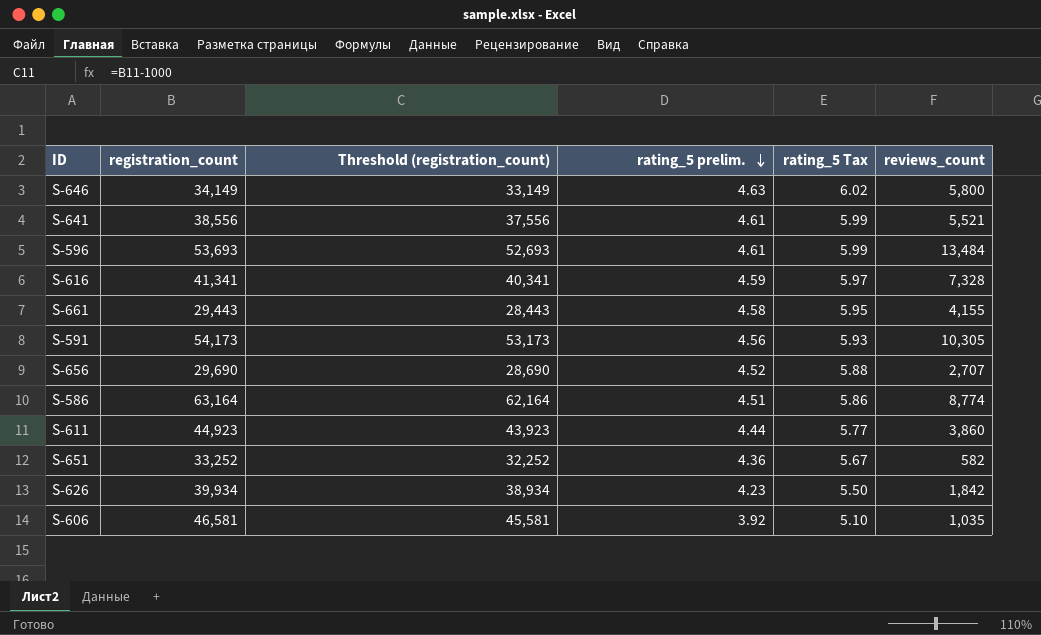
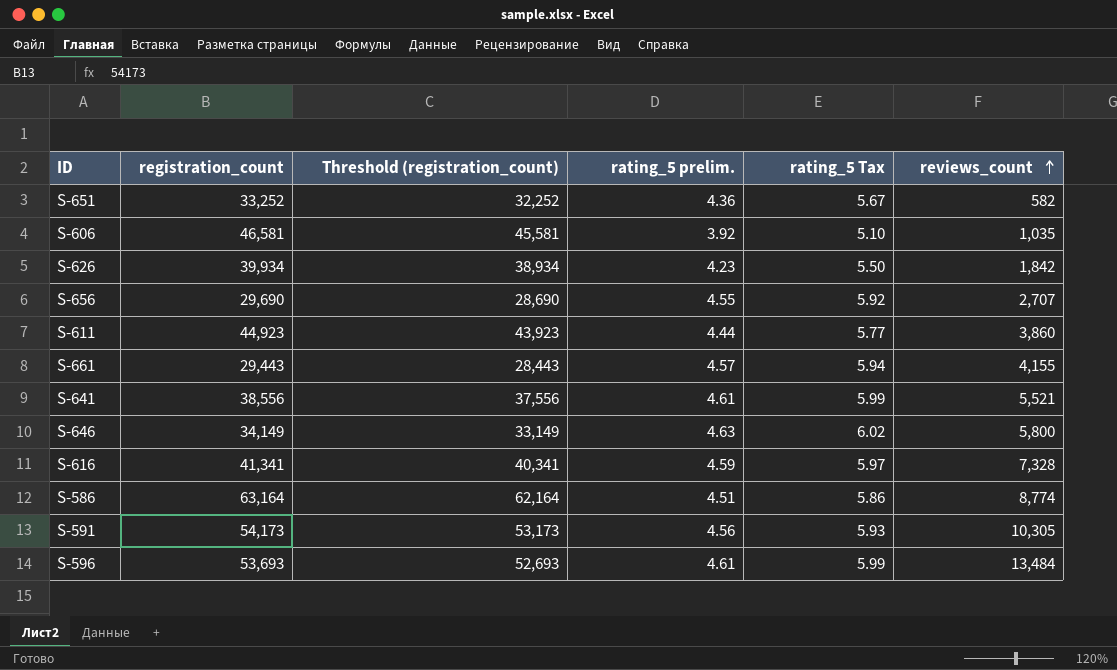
row order: rating_5 prelim. descending -> reviews_count ascending
S-656 | rating_5 prelim.: 4.52 -> 4.55
S-656 | rating_5 Tax: 5.88 -> 5.92
S-661 | rating_5 prelim.: 4.58 -> 4.57
S-661 | rating_5 Tax: 5.95 -> 5.94

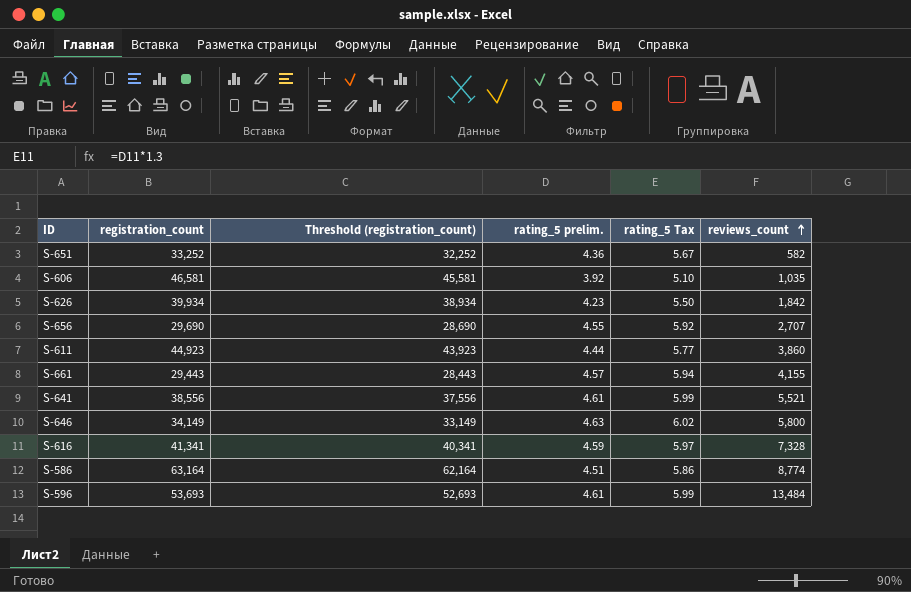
row S-591: 54,173 | 53,173 | 4.56 | 5.93 | 10,305 -> none

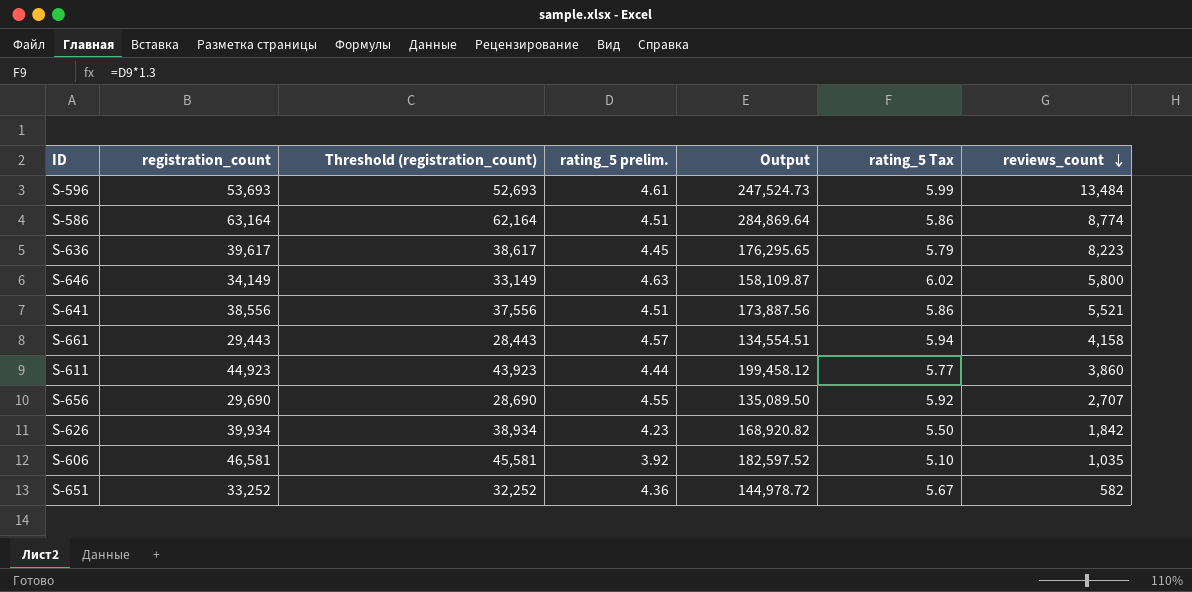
row order: reviews_count ascending -> reviews_count descending
column Output | formula: none -> [registration_count] * [rating_5 prelim.]
row S-616: 41,341 | 40,341 | 4.59 | 5.97 | 7,328 -> none
row S-636: none -> 39,617 | 38,617 | 4.45 | 176,295.65 | 5.79 | 8,223
S-641 | rating_5 prelim.: 4.61 -> 4.51
S-641 | rating_5 Tax: 5.99 -> 5.86
S-661 | reviews_count: 4,155 -> 4,158

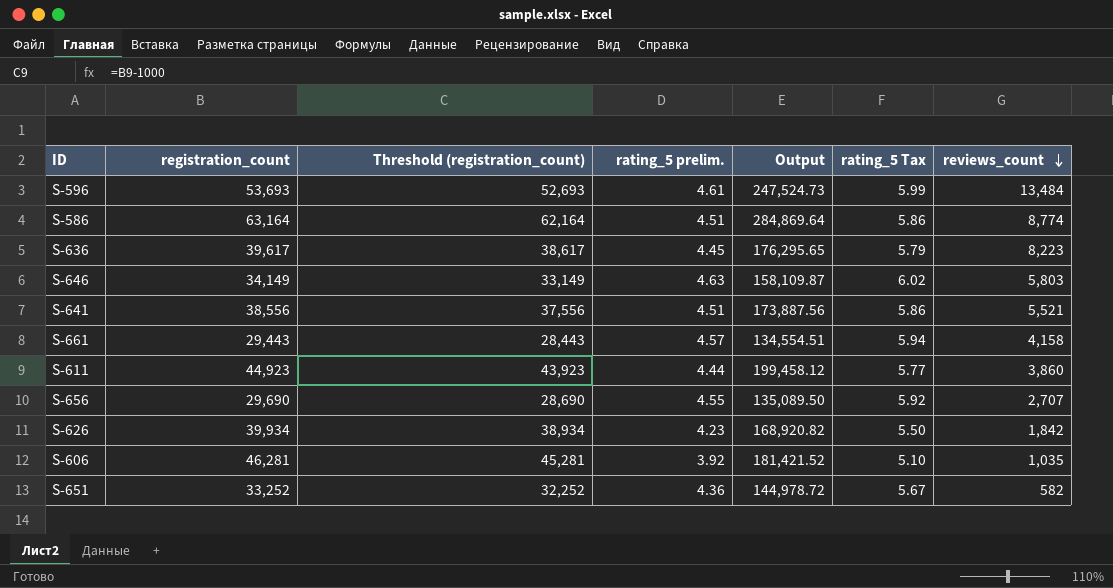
S-646 | reviews_count: 5,800 -> 5,803
S-606 | registration_count: 46,581 -> 46,281
S-606 | Threshold (registration_count): 45,581 -> 45,281
S-606 | Output: 182,597.52 -> 181,421.52

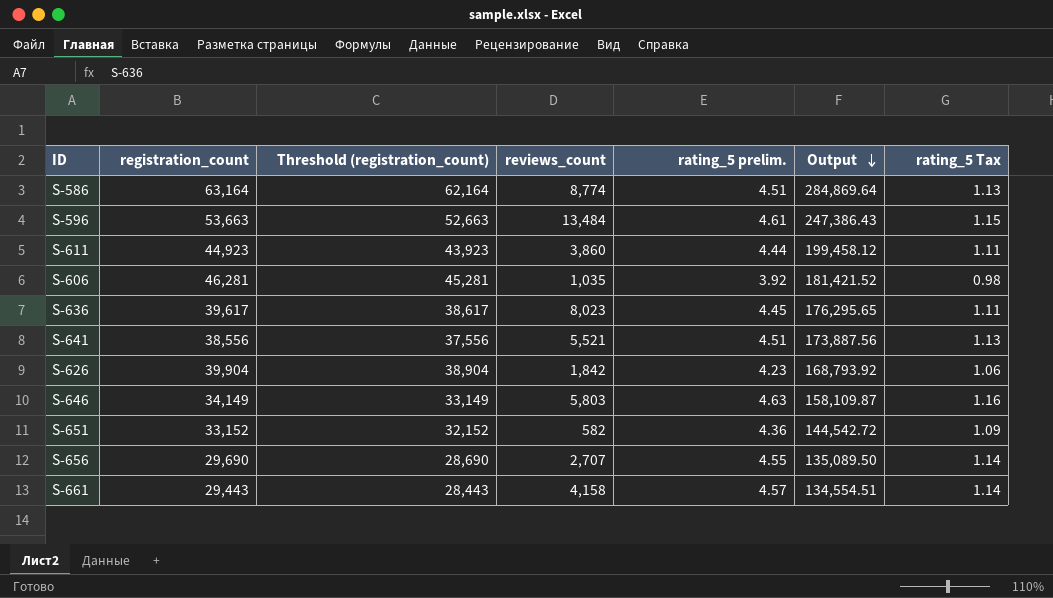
row order: reviews_count descending -> Output descending
column reviews_count | position: 7 -> 4
column rating_5 Tax | formula: [rating_5 prelim.] * 1.3 -> [rating_5 prelim.] * 0.25
S-596 | registration_count: 53,693 -> 53,663
S-596 | Threshold (registration_count): 52,693 -> 52,663
S-596 | Output: 247,524.73 -> 247,386.43
S-636 | reviews_count: 8,223 -> 8,023
S-626 | registration_count: 39,934 -> 39,904
S-626 | Threshold (registration_count): 38,934 -> 38,904
S-626 | Output: 168,920.82 -> 168,793.92
S-651 | registration_count: 33,252 -> 33,152
S-651 | Threshold (registration_count): 32,252 -> 32,152
S-651 | Output: 144,978.72 -> 144,542.72

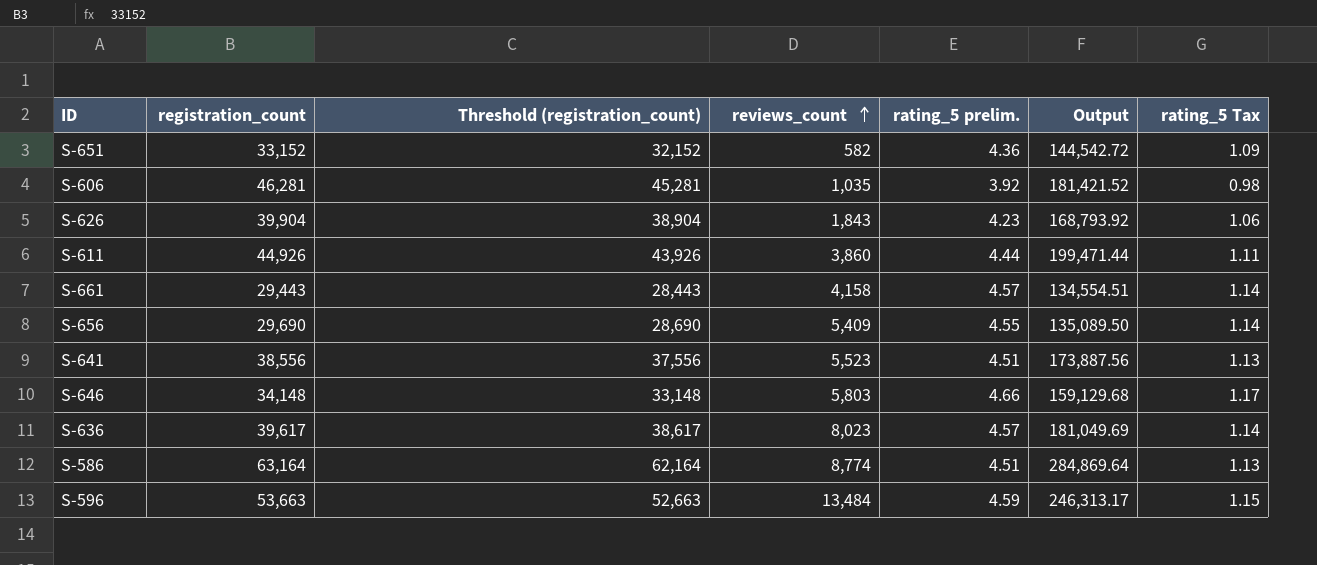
row order: Output descending -> reviews_count ascending
S-626 | reviews_count: 1,842 -> 1,843
S-611 | registration_count: 44,923 -> 44,926
S-611 | Threshold (registration_count): 43,923 -> 43,926
S-611 | Output: 199,458.12 -> 199,471.44
S-656 | reviews_count: 2,707 -> 5,409
S-641 | reviews_count: 5,521 -> 5,523
S-646 | registration_count: 34,149 -> 34,148
S-646 | Threshold (registration_count): 33,149 -> 33,148
S-646 | rating_5 prelim.: 4.63 -> 4.66
S-646 | Output: 158,109.87 -> 159,129.68
S-646 | rating_5 Tax: 1.16 -> 1.17
S-636 | rating_5 prelim.: 4.45 -> 4.57
S-636 | Output: 176,295.65 -> 181,049.69
S-636 | rating_5 Tax: 1.11 -> 1.14
S-596 | rating_5 prelim.: 4.61 -> 4.59
S-596 | Output: 247,386.43 -> 246,313.17

